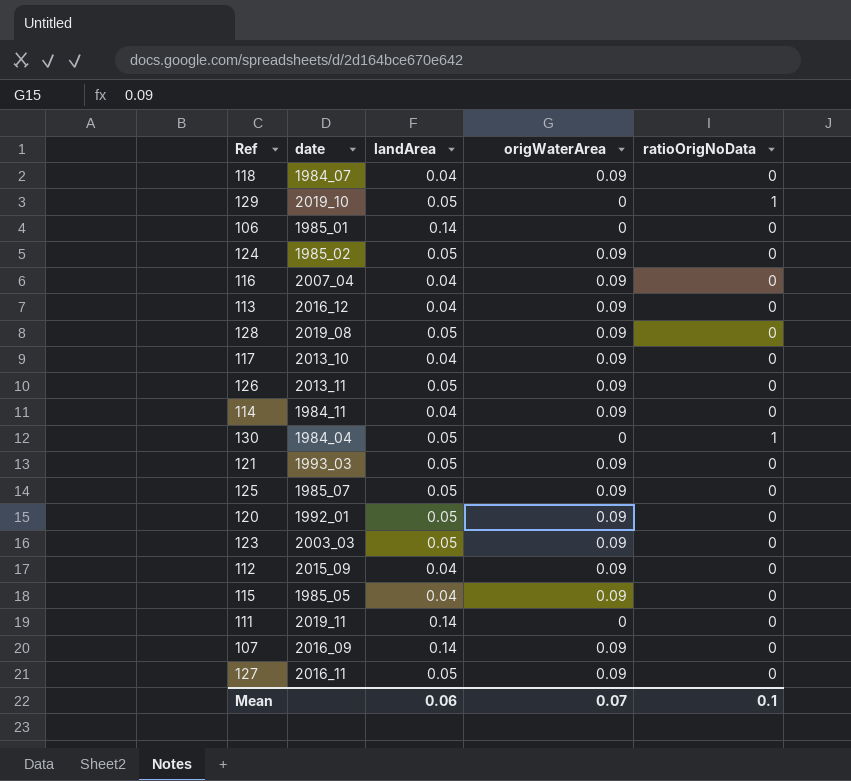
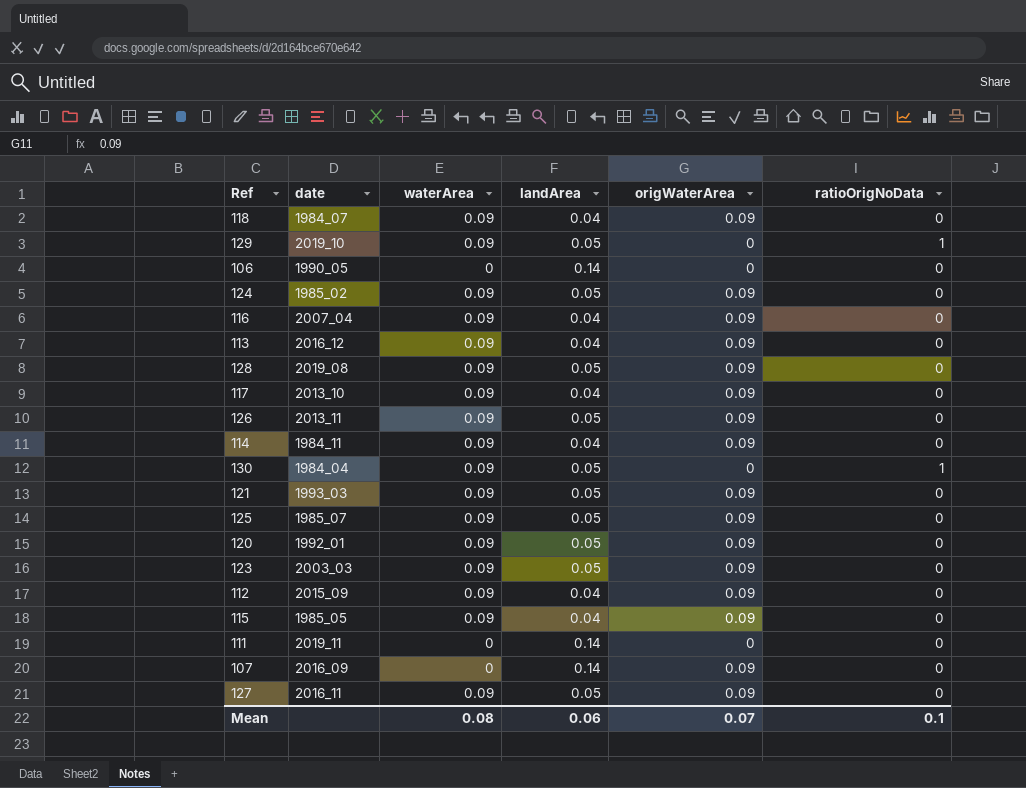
column waterArea | position: none -> 3
106 | date: 1985_01 -> 1990_05

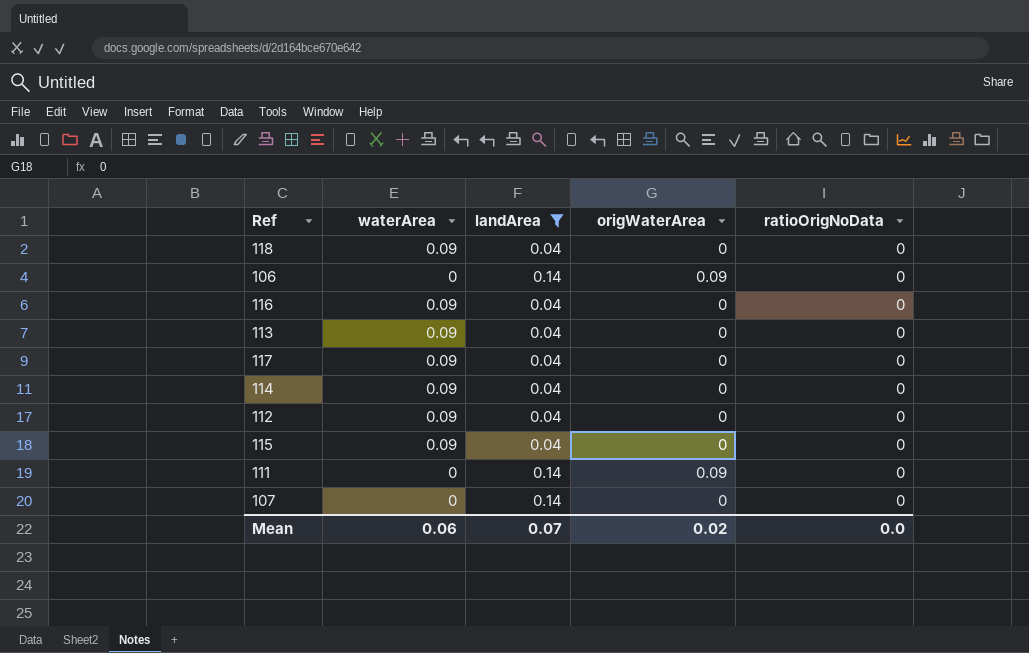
filter: none -> landArea != 0.05
column date | position: 2 -> none
118 | origWaterArea: 0.09 -> 0
106 | origWaterArea: 0 -> 0.09
116 | origWaterArea: 0.09 -> 0
113 | origWaterArea: 0.09 -> 0
117 | origWaterArea: 0.09 -> 0
114 | origWaterArea: 0.09 -> 0
112 | origWaterArea: 0.09 -> 0
115 | origWaterArea: 0.09 -> 0
111 | origWaterArea: 0 -> 0.09
107 | origWaterArea: 0.09 -> 0
Mean | waterArea: 0.08 -> 0.06
Mean | landArea: 0.06 -> 0.07
Mean | origWaterArea: 0.07 -> 0.02
Mean | ratioOrigNoData: 0.1 -> 0.0

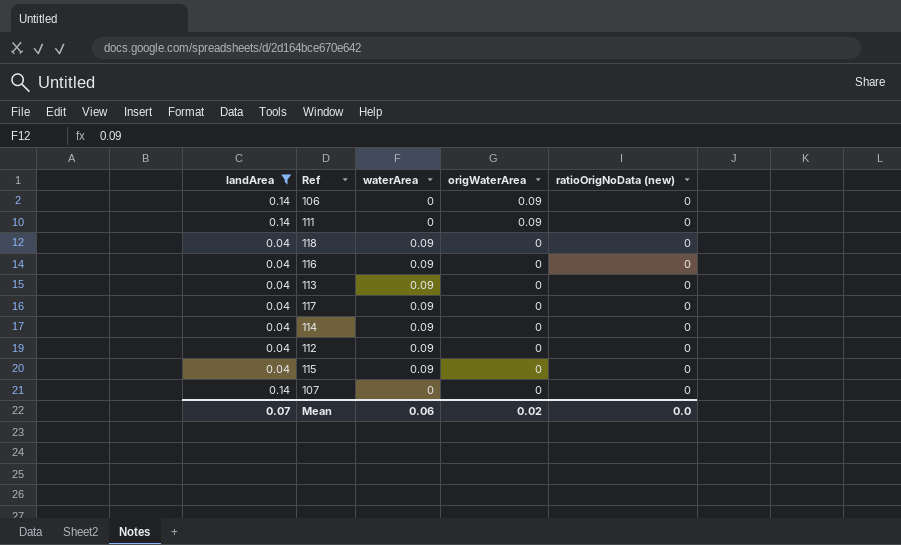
row order: none -> origWaterArea descending
column landArea | position: 3 -> 1
column name: ratioOrigNoData -> ratioOrigNoData (new)

